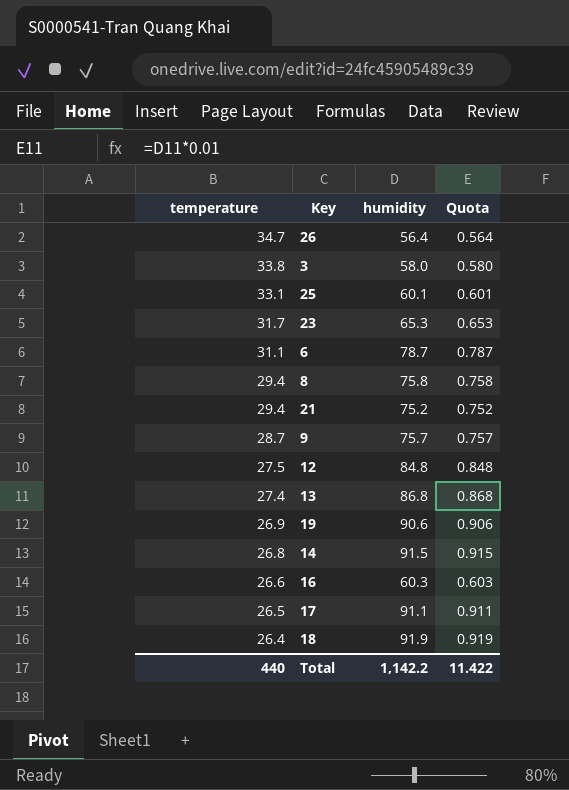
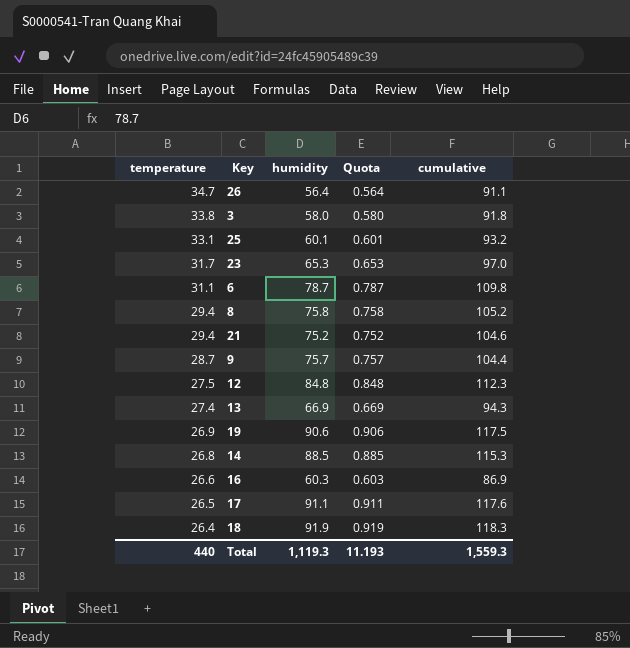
column cumulative | formula: none -> [temperature] + [humidity]
13 | humidity: 86.8 -> 66.9
13 | Quota: 0.868 -> 0.669
14 | humidity: 91.5 -> 88.5
14 | Quota: 0.915 -> 0.885
Total | humidity: 1,142.2 -> 1,119.3
Total | Quota: 11.422 -> 11.193

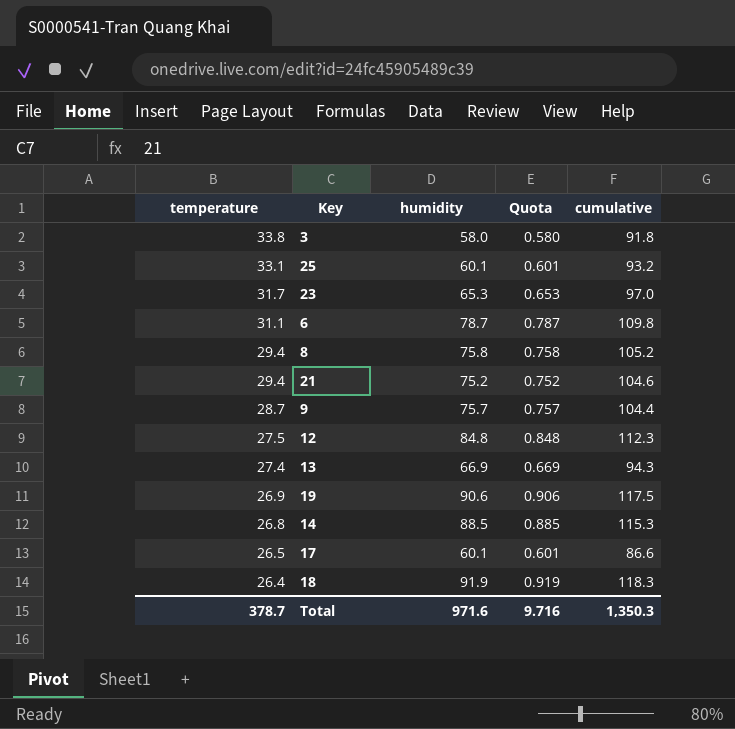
row 26: 34.7 | 56.4 | 0.564 | 91.1 -> none
row 16: 26.6 | 60.3 | 0.603 | 86.9 -> none
17 | humidity: 91.1 -> 60.1
17 | Quota: 0.911 -> 0.601
17 | cumulative: 117.6 -> 86.6
Total | temperature: 440 -> 378.7
Total | humidity: 1,119.3 -> 971.6
Total | Quota: 11.193 -> 9.716
Total | cumulative: 1,559.3 -> 1,350.3

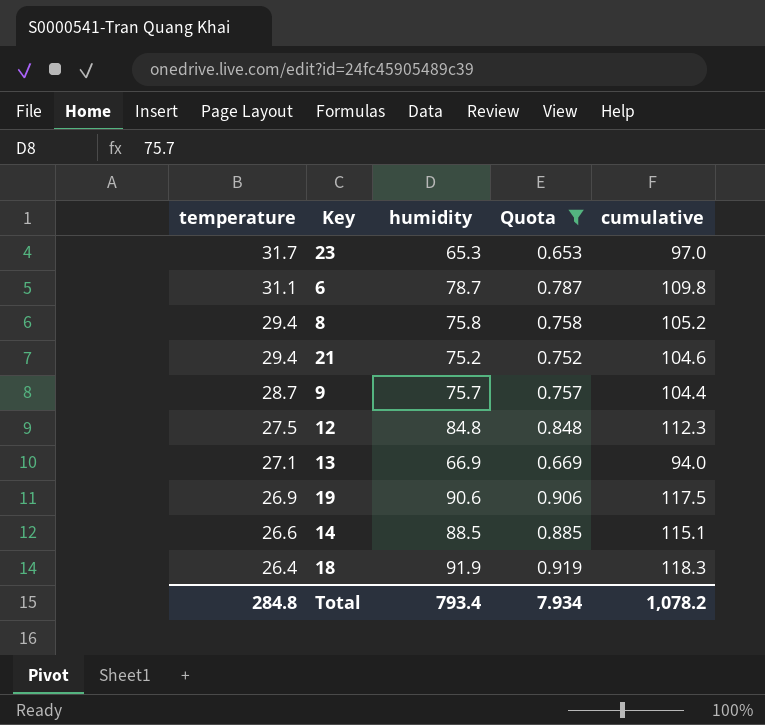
filter: none -> Quota >= 0.653
13 | temperature: 27.4 -> 27.1
13 | cumulative: 94.3 -> 94.0
14 | temperature: 26.8 -> 26.6
14 | cumulative: 115.3 -> 115.1
Total | temperature: 378.7 -> 284.8
Total | humidity: 971.6 -> 793.4
Total | Quota: 9.716 -> 7.934
Total | cumulative: 1,350.3 -> 1,078.2

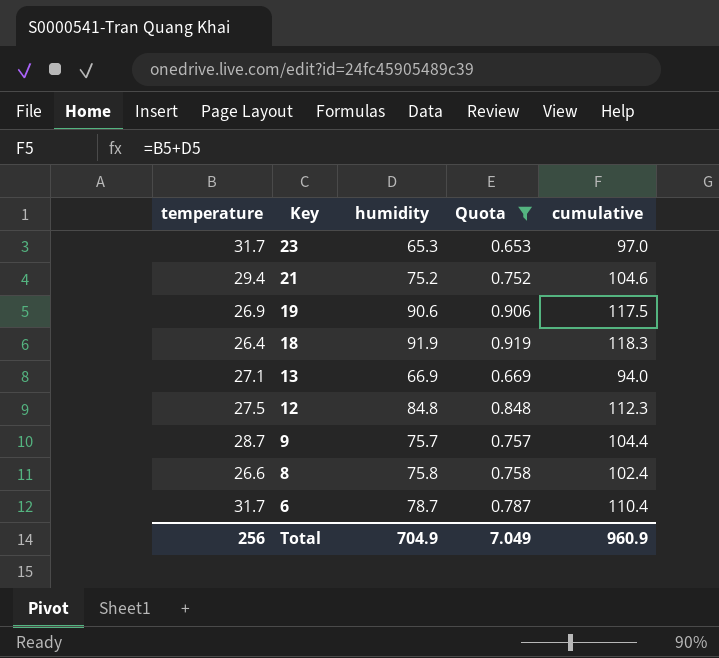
row order: temperature descending -> Key descending
row 14: 26.6 | 88.5 | 0.885 | 115.1 -> none
8 | temperature: 29.4 -> 26.6
8 | cumulative: 105.2 -> 102.4
6 | temperature: 31.1 -> 31.7
6 | cumulative: 109.8 -> 110.4
Total | temperature: 284.8 -> 256
Total | humidity: 793.4 -> 704.9
Total | Quota: 7.934 -> 7.049
Total | cumulative: 1,078.2 -> 960.9

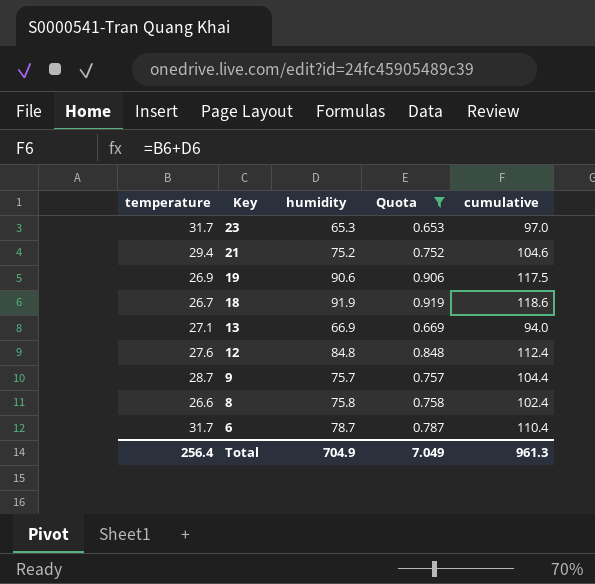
18 | temperature: 26.4 -> 26.7
18 | cumulative: 118.3 -> 118.6
12 | temperature: 27.5 -> 27.6
12 | cumulative: 112.3 -> 112.4
Total | temperature: 256 -> 256.4
Total | cumulative: 960.9 -> 961.3

